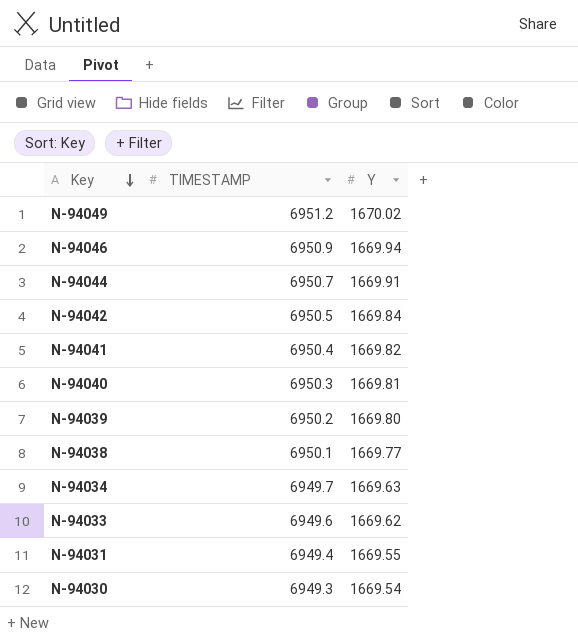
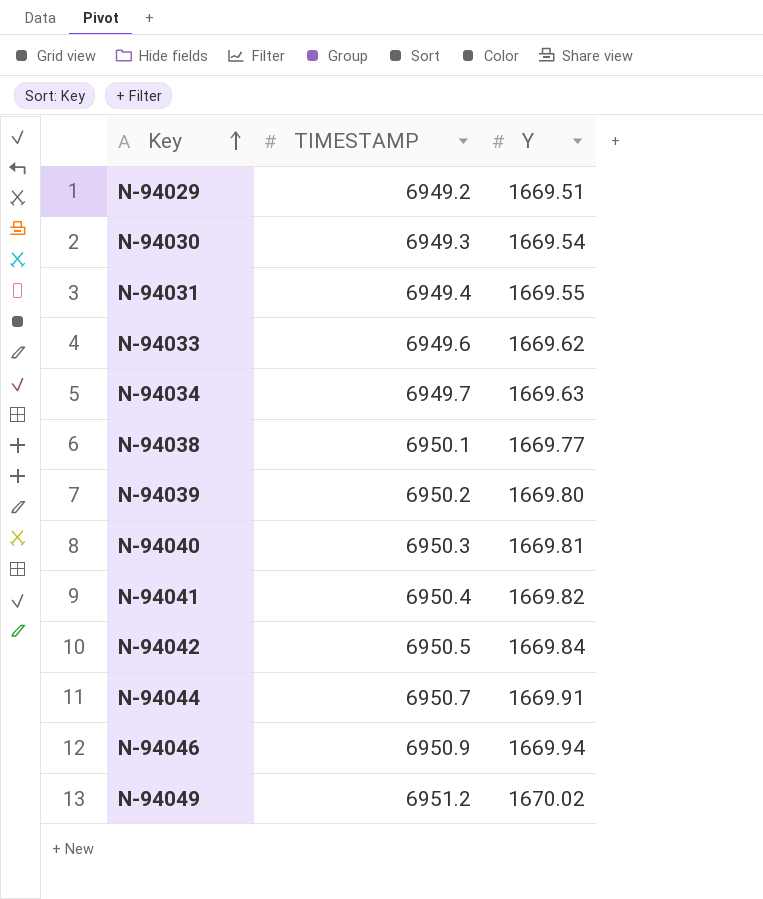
row order: Key descending -> Key ascending
row N-94029: none -> 6949.2 | 1669.51

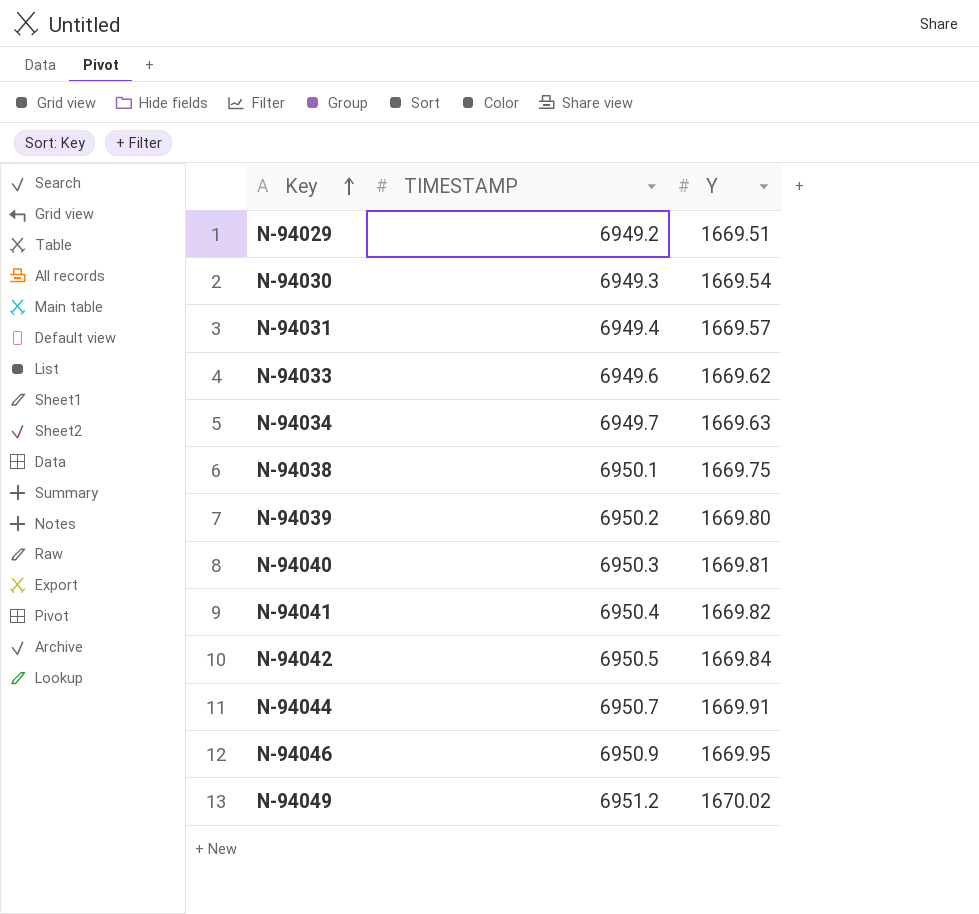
N-94031 | Y: 1669.55 -> 1669.57
N-94038 | Y: 1669.77 -> 1669.75
N-94046 | Y: 1669.94 -> 1669.95

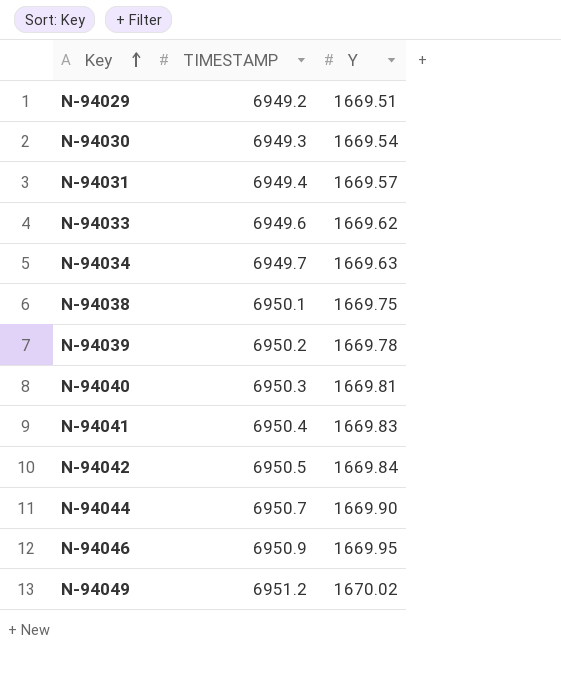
N-94039 | Y: 1669.80 -> 1669.78
N-94041 | Y: 1669.82 -> 1669.83
N-94044 | Y: 1669.91 -> 1669.90

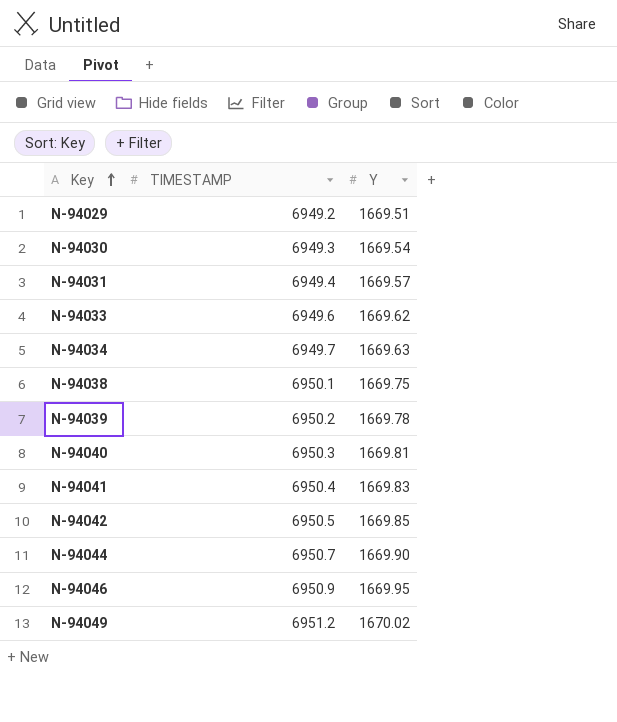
N-94042 | Y: 1669.84 -> 1669.85

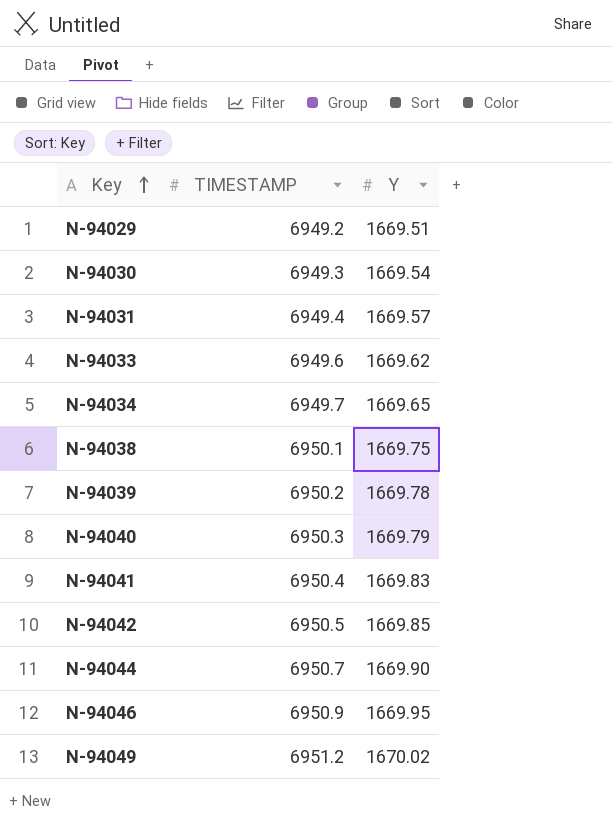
N-94034 | Y: 1669.63 -> 1669.65
N-94040 | Y: 1669.81 -> 1669.79

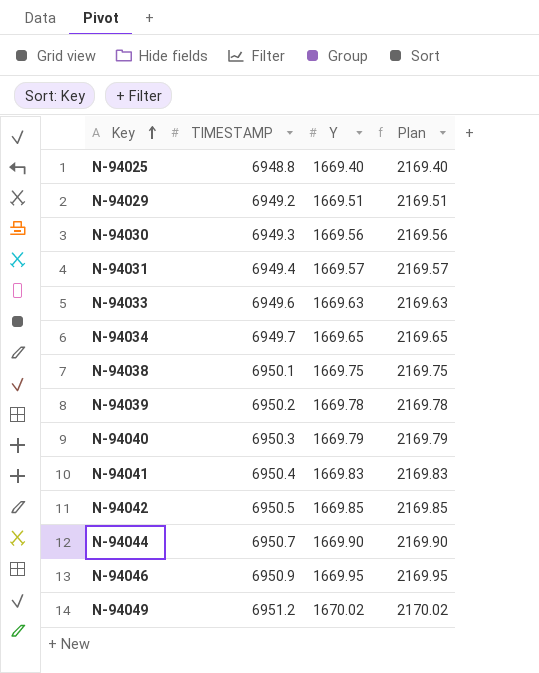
column Plan | formula: none -> [Y] + 500
row N-94025: none -> 6948.8 | 1669.40 | 2169.40
N-94030 | Y: 1669.54 -> 1669.56
N-94033 | Y: 1669.62 -> 1669.63

